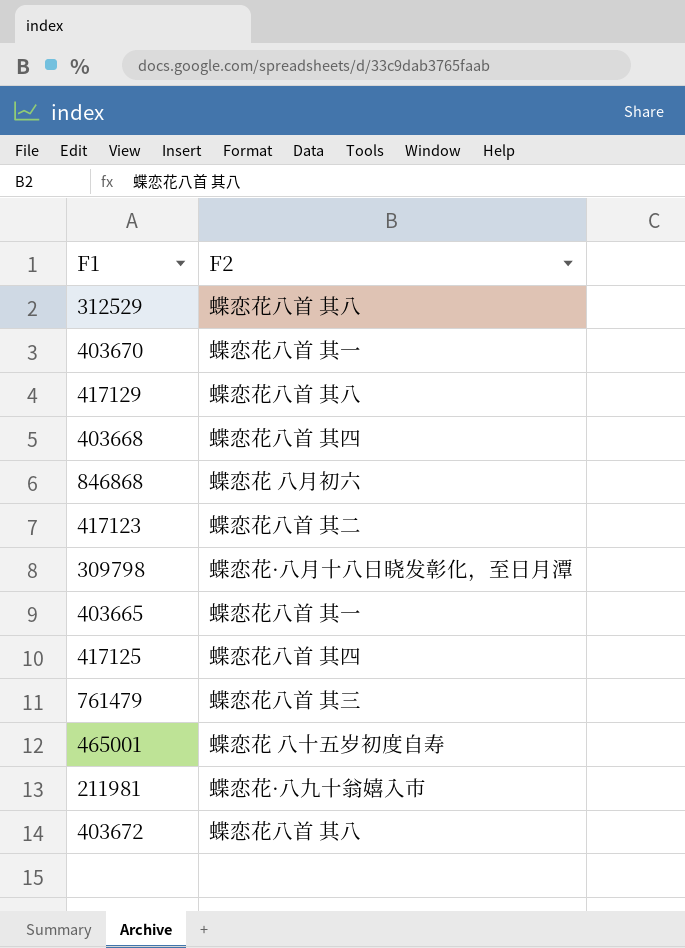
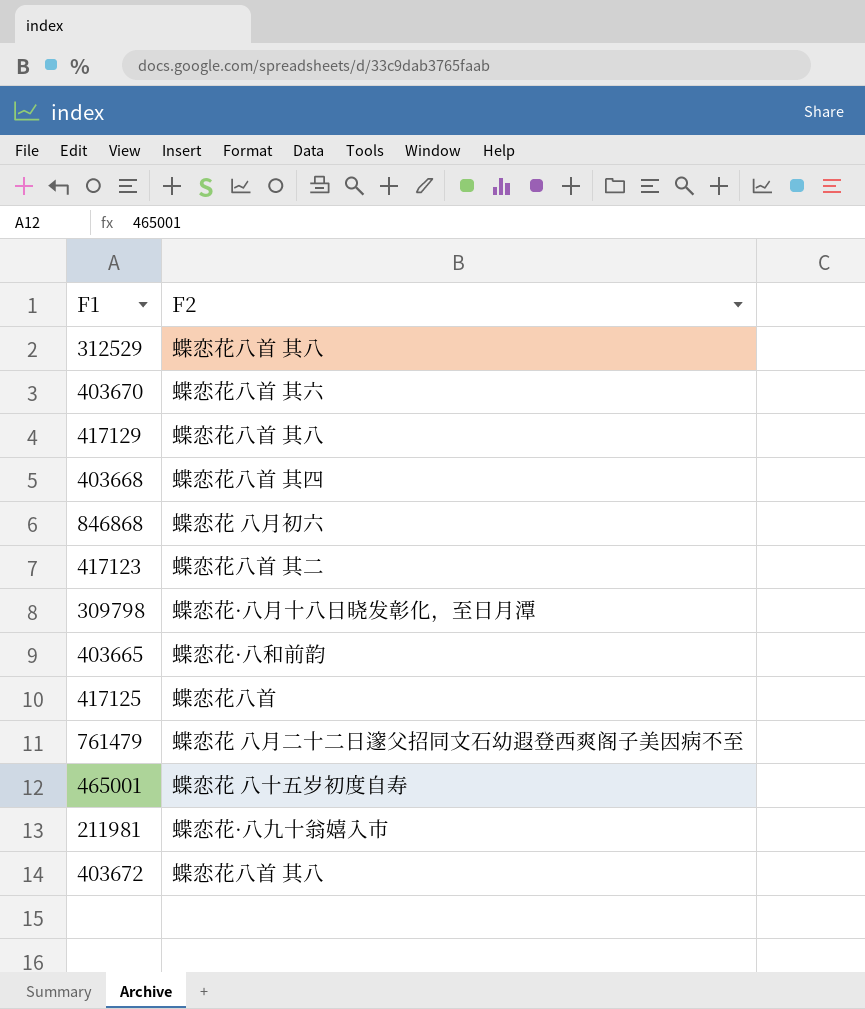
403670 | F2: 蝶恋花八首 其一 -> 蝶恋花八首 其六
403665 | F2: 蝶恋花八首 其一 -> 蝶恋花·八和前韵
417125 | F2: 蝶恋花八首 其四 -> 蝶恋花八首
761479 | F2: 蝶恋花八首 其三 -> 蝶恋花 八月二十二日邃父招同文石幼遐登西爽阁子美因病不至

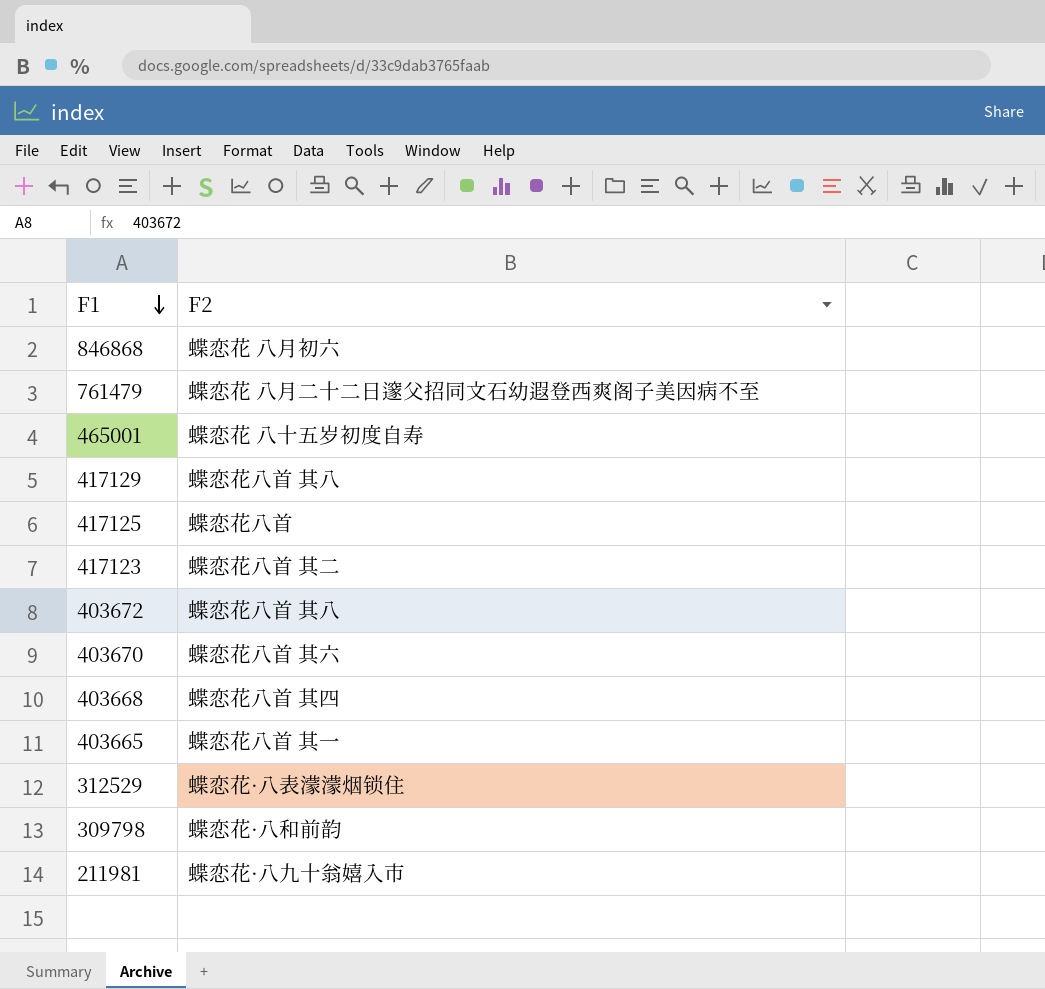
row order: none -> F1 descending
403665 | F2: 蝶恋花·八和前韵 -> 蝶恋花八首 其一
312529 | F2: 蝶恋花八首 其八 -> 蝶恋花·八表濛濛烟锁住
309798 | F2: 蝶恋花·八月十八日晓发彰化，至日月潭 -> 蝶恋花·八和前韵

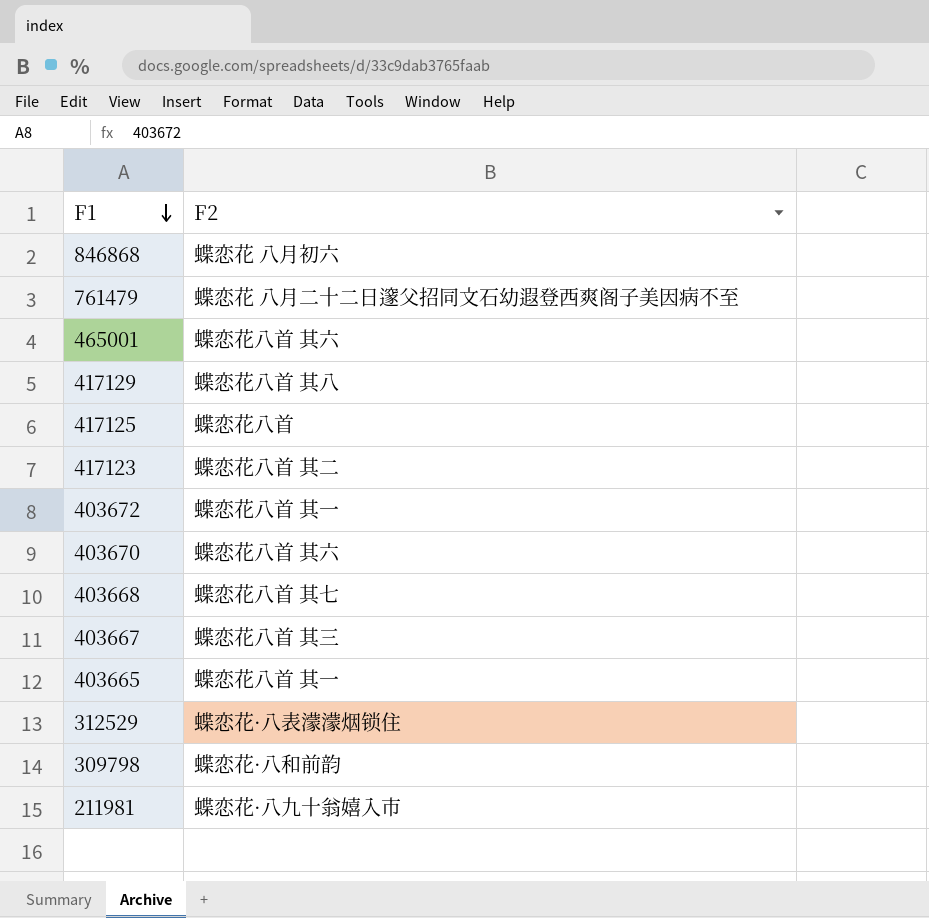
465001 | F2: 蝶恋花 八十五岁初度自寿 -> 蝶恋花八首 其六
403672 | F2: 蝶恋花八首 其八 -> 蝶恋花八首 其一
403668 | F2: 蝶恋花八首 其四 -> 蝶恋花八首 其七
row 403667: none -> 蝶恋花八首 其三

